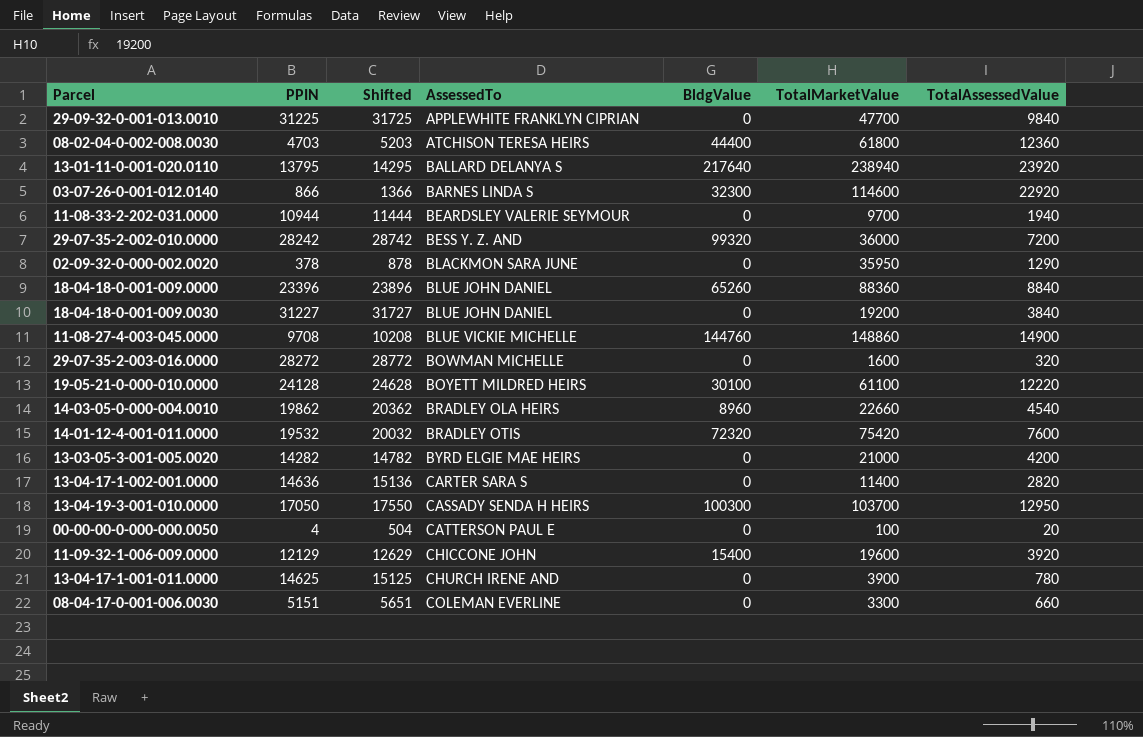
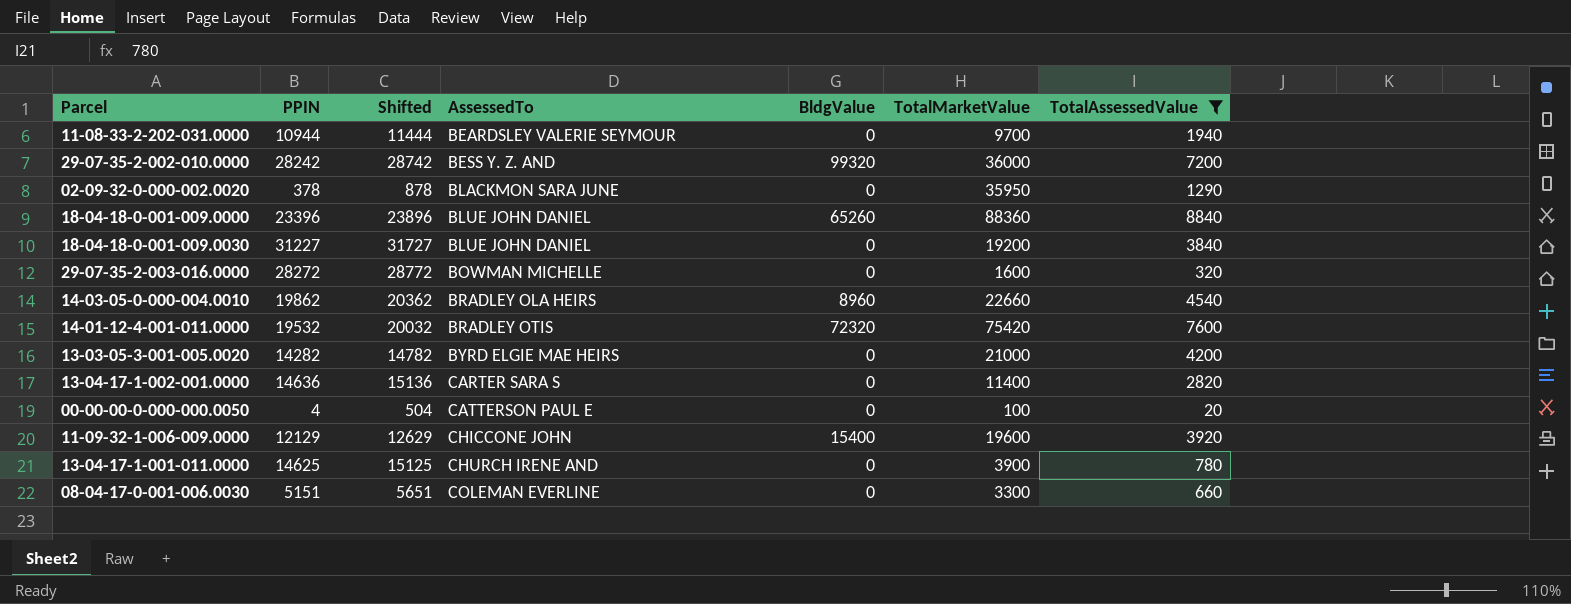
filter: none -> TotalAssessedValue <= 8840

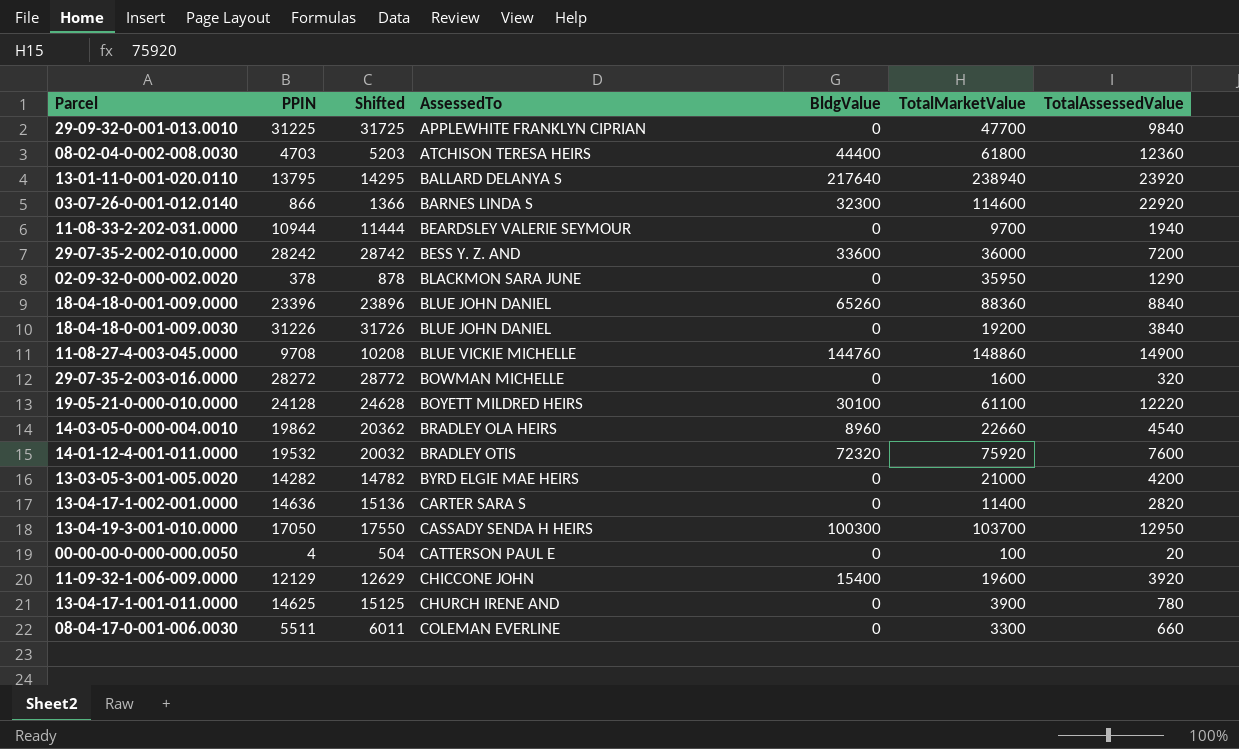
filter: TotalAssessedValue <= 8840 -> none
29-07-35-2-002-010.0000 | BldgValue: 99320 -> 33600
18-04-18-0-001-009.0030 | PPIN: 31227 -> 31226
18-04-18-0-001-009.0030 | Shifted: 31727 -> 31726
14-01-12-4-001-011.0000 | TotalMarketValue: 75420 -> 75920
08-04-17-0-001-006.0030 | PPIN: 5151 -> 5511
08-04-17-0-001-006.0030 | Shifted: 5651 -> 6011

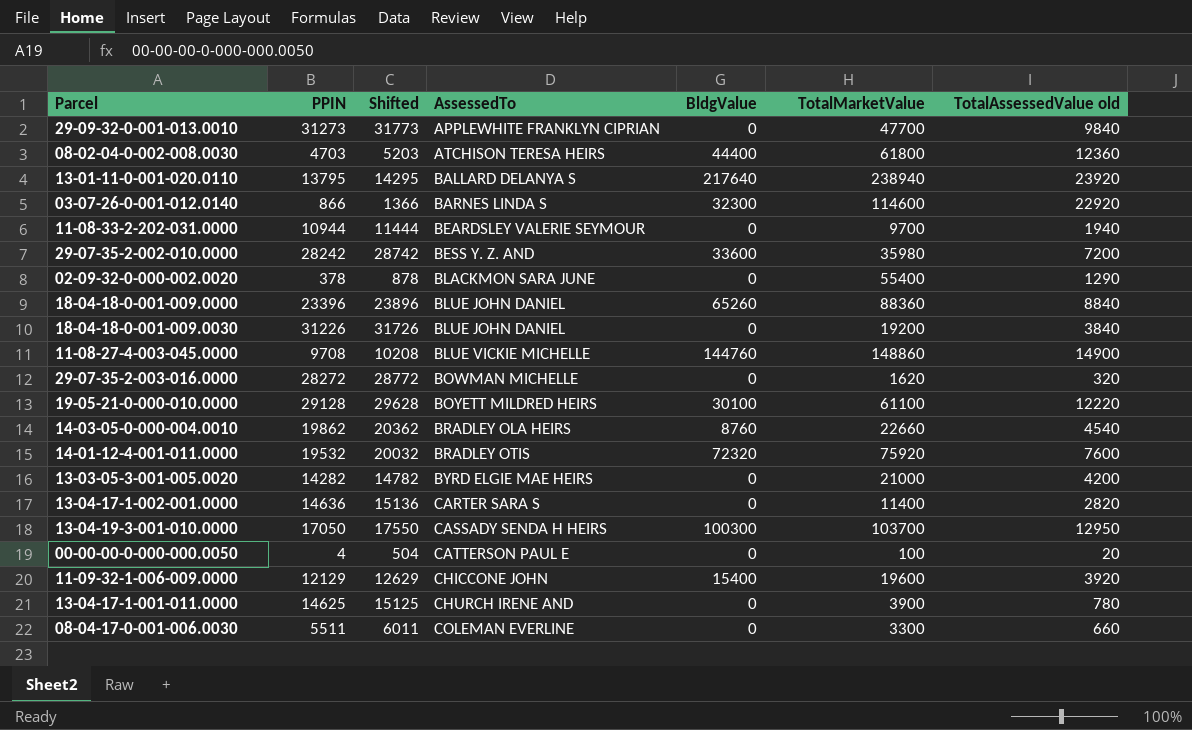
column name: TotalAssessedValue -> TotalAssessedValue old
29-09-32-0-001-013.0010 | PPIN: 31225 -> 31273
29-09-32-0-001-013.0010 | Shifted: 31725 -> 31773
29-07-35-2-002-010.0000 | TotalMarketValue: 36000 -> 35980
02-09-32-0-000-002.0020 | TotalMarketValue: 35950 -> 55400
29-07-35-2-003-016.0000 | TotalMarketValue: 1600 -> 1620
19-05-21-0-000-010.0000 | PPIN: 24128 -> 29128
19-05-21-0-000-010.0000 | Shifted: 24628 -> 29628
14-03-05-0-000-004.0010 | BldgValue: 8960 -> 8760

